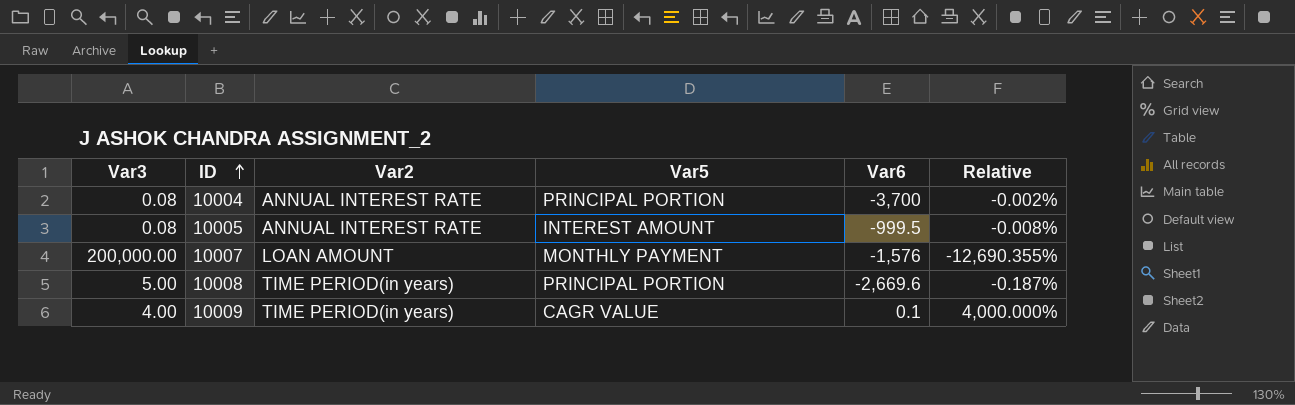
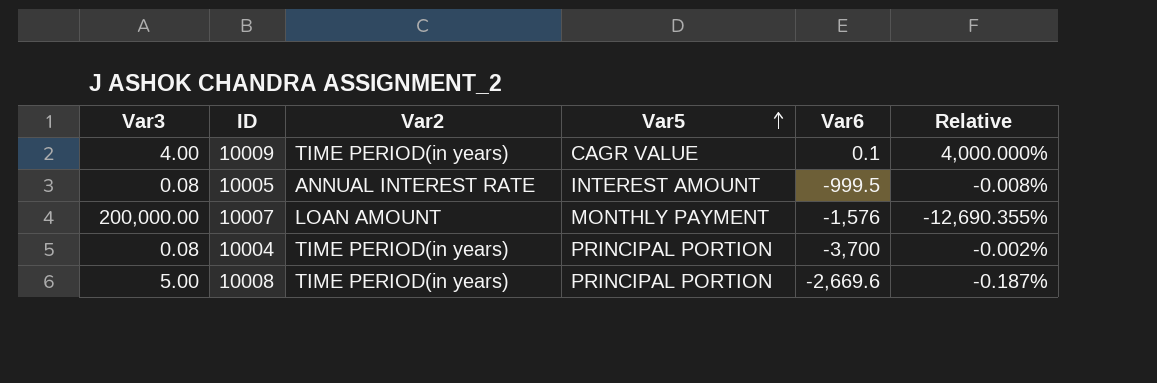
row order: ID ascending -> Var5 ascending
10004 | Var2: ANNUAL INTEREST RATE -> TIME PERIOD(in years)

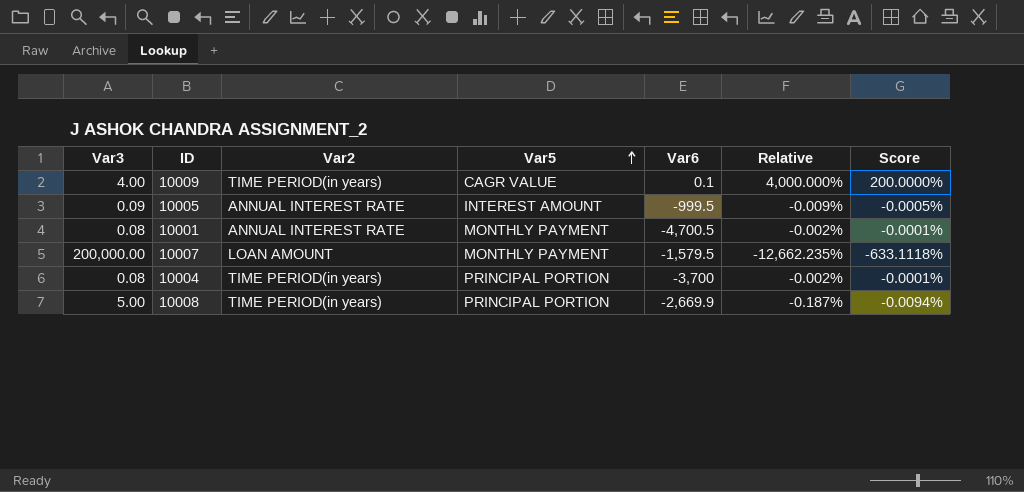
column Score | formula: none -> [Relative] * 0.05
10005 | Var3: 0.08 -> 0.09
10005 | Relative: -0.008% -> -0.009%
row 10001: none -> 0.08 | ANNUAL INTEREST RATE | MONTHLY PAYMENT | -4,700.5 | -0.002% | -0.0001%
10007 | Var6: -1,576 -> -1,579.5
10007 | Relative: -12,690.355% -> -12,662.235%
10008 | Var6: -2,669.6 -> -2,669.9

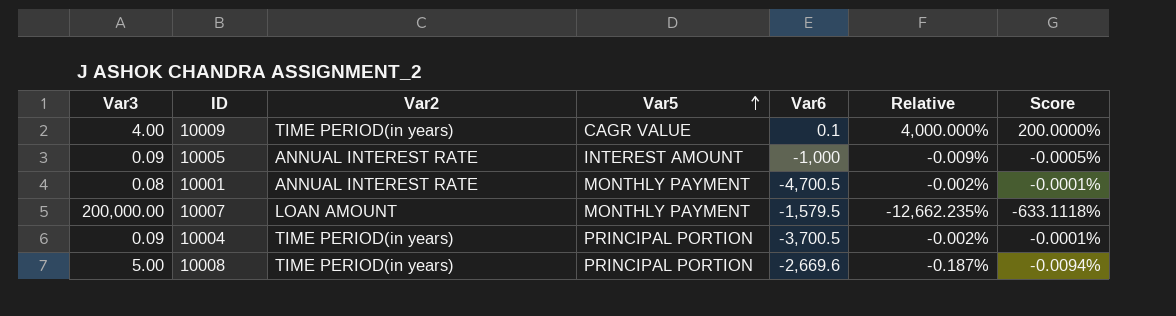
10005 | Var6: -999.5 -> -1,000
10004 | Var3: 0.08 -> 0.09
10004 | Var6: -3,700 -> -3,700.5
10008 | Var6: -2,669.9 -> -2,669.6

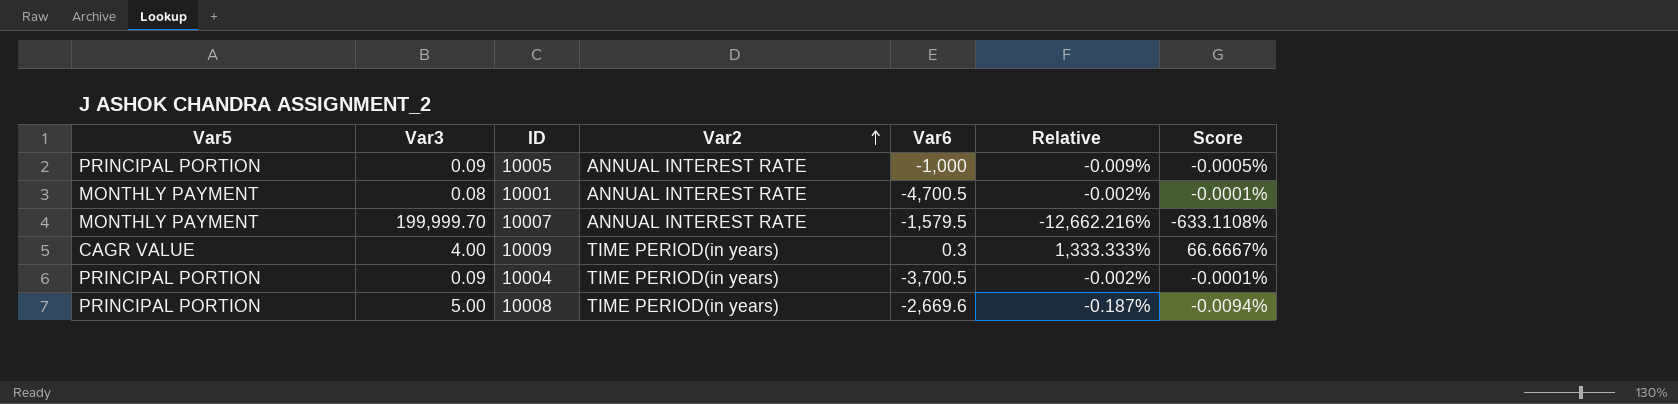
row order: Var5 ascending -> Var2 ascending
column Var5 | position: 4 -> 1
10005 | Var5: INTEREST AMOUNT -> PRINCIPAL PORTION
10007 | Var3: 200,000.00 -> 199,999.70
10007 | Var2: LOAN AMOUNT -> ANNUAL INTEREST RATE
10007 | Relative: -12,662.235% -> -12,662.216%
10007 | Score: -633.1118% -> -633.1108%
10009 | Var6: 0.1 -> 0.3
10009 | Relative: 4,000.000% -> 1,333.333%
10009 | Score: 200.0000% -> 66.6667%

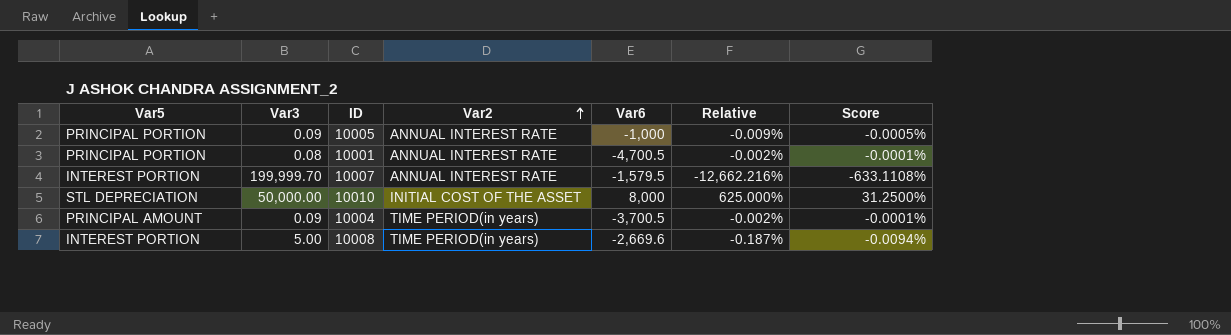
row 10009: CAGR VALUE | 4.00 | TIME PERIOD(in years) | 0.3 | 1,333.333% | 66.6667% -> none
10001 | Var5: MONTHLY PAYMENT -> PRINCIPAL PORTION
10007 | Var5: MONTHLY PAYMENT -> INTEREST PORTION
row 10010: none -> STL DEPRECIATION | 50,000.00 | INITIAL COST OF THE ASSET | 8,000 | 625.000% | 31.2500%
10004 | Var5: PRINCIPAL PORTION -> PRINCIPAL AMOUNT
10008 | Var5: PRINCIPAL PORTION -> INTEREST PORTION

